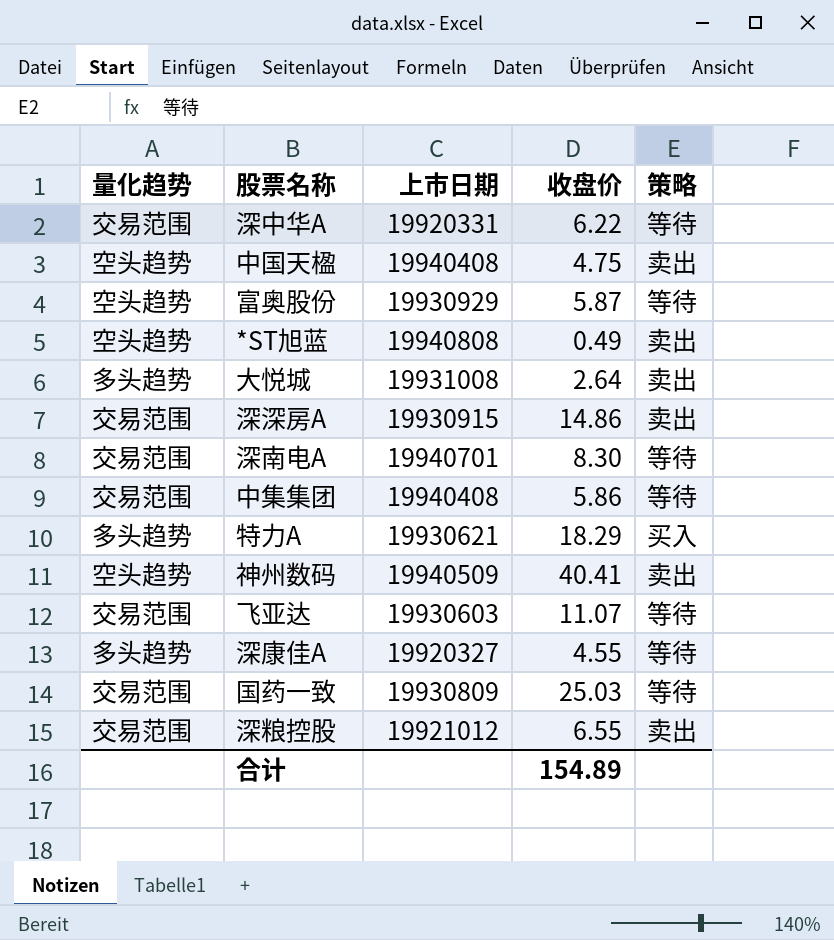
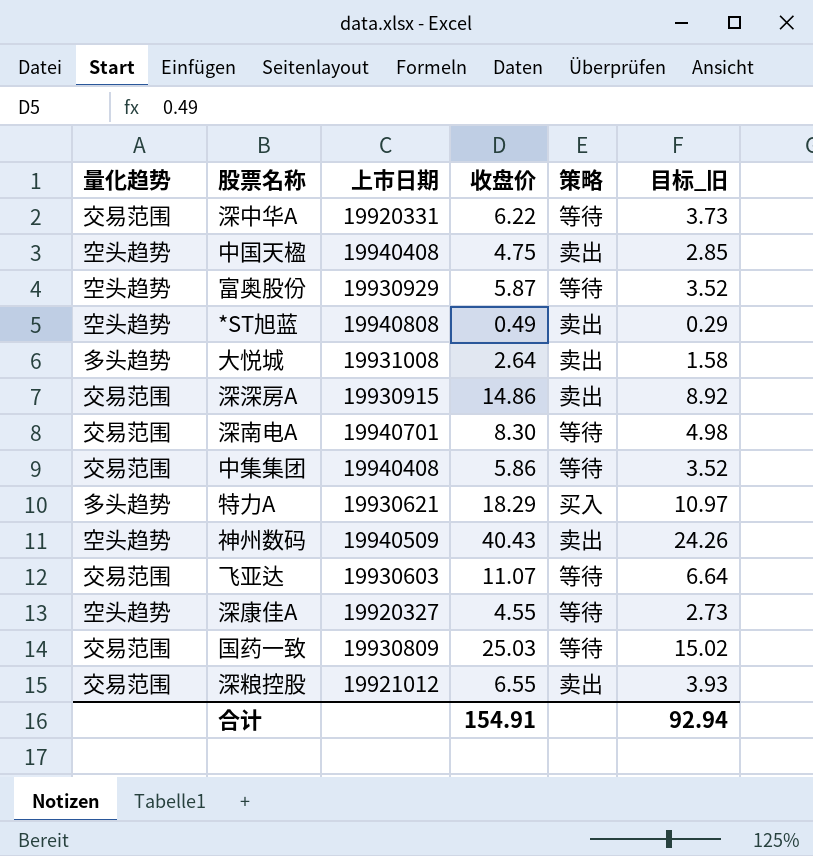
column 目标_旧 | formula: none -> [收盘价] * 0.6
神州数码 | 收盘价: 40.41 -> 40.43
深康佳A | 量化趋势: 多头趋势 -> 空头趋势
合计 | 收盘价: 154.89 -> 154.91

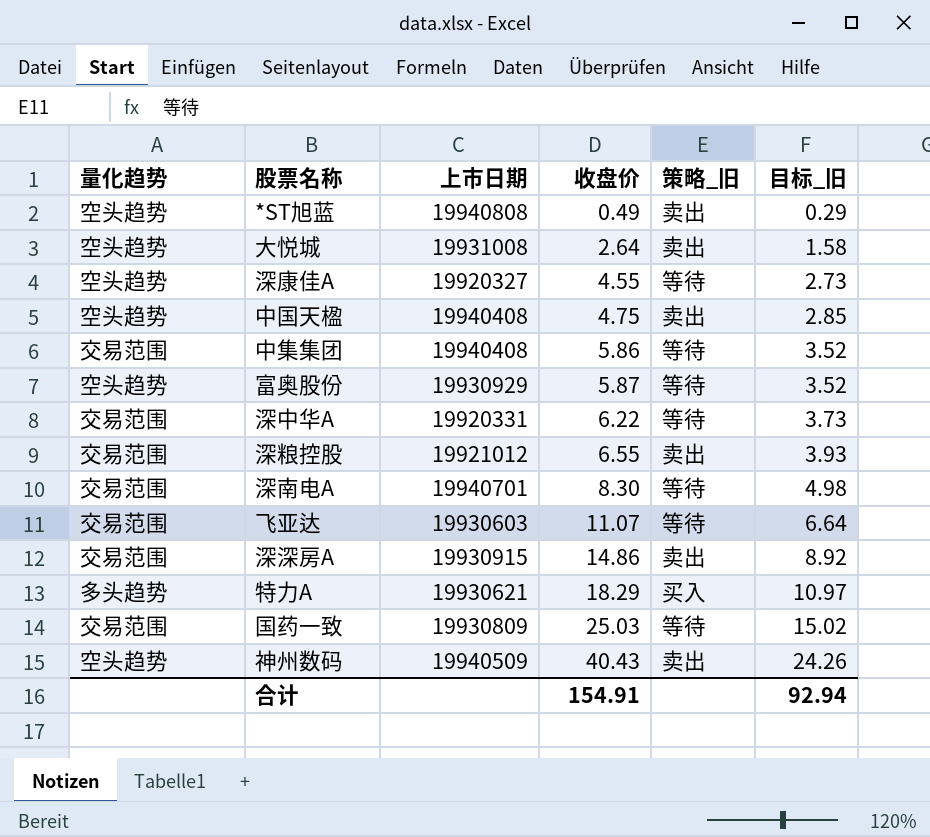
row order: none -> 收盘价 ascending
column name: 策略 -> 策略_旧
大悦城 | 量化趋势: 多头趋势 -> 空头趋势

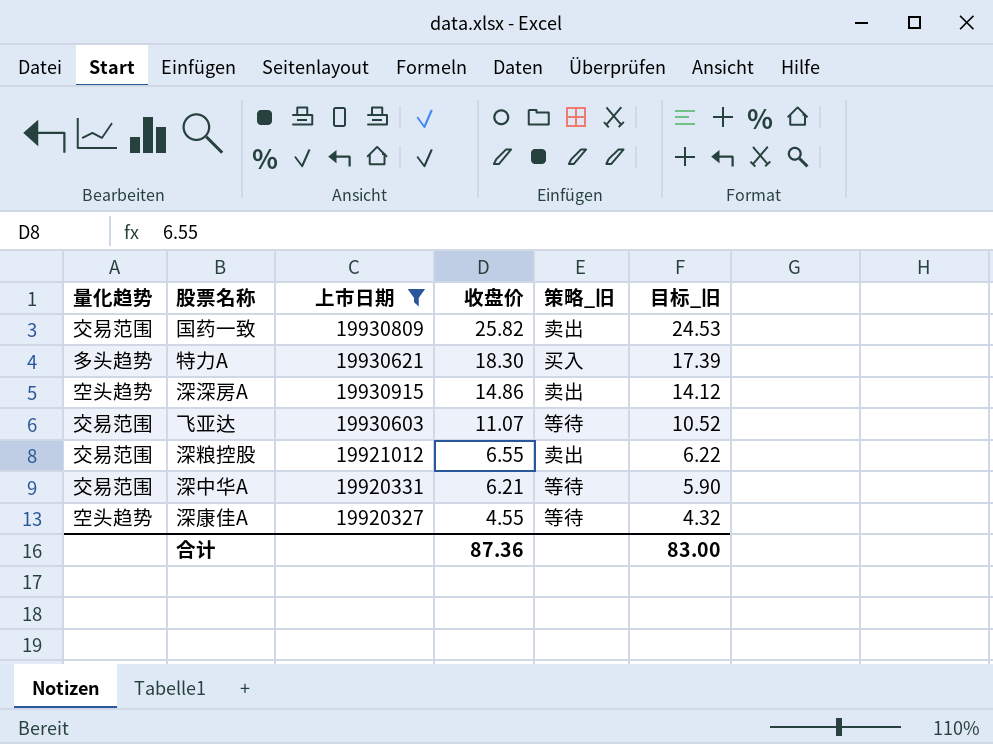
filter: none -> 上市日期 <= 19930915
row order: 收盘价 ascending -> 收盘价 descending
column 目标_旧 | formula: [收盘价] * 0.6 -> [收盘价] * 0.95
国药一致 | 收盘价: 25.03 -> 25.82
国药一致 | 策略_旧: 等待 -> 卖出
特力A | 收盘价: 18.29 -> 18.30
深深房A | 量化趋势: 交易范围 -> 空头趋势
深中华A | 收盘价: 6.22 -> 6.21
合计 | 收盘价: 154.91 -> 87.36
合计 | 目标_旧: 92.94 -> 83.00

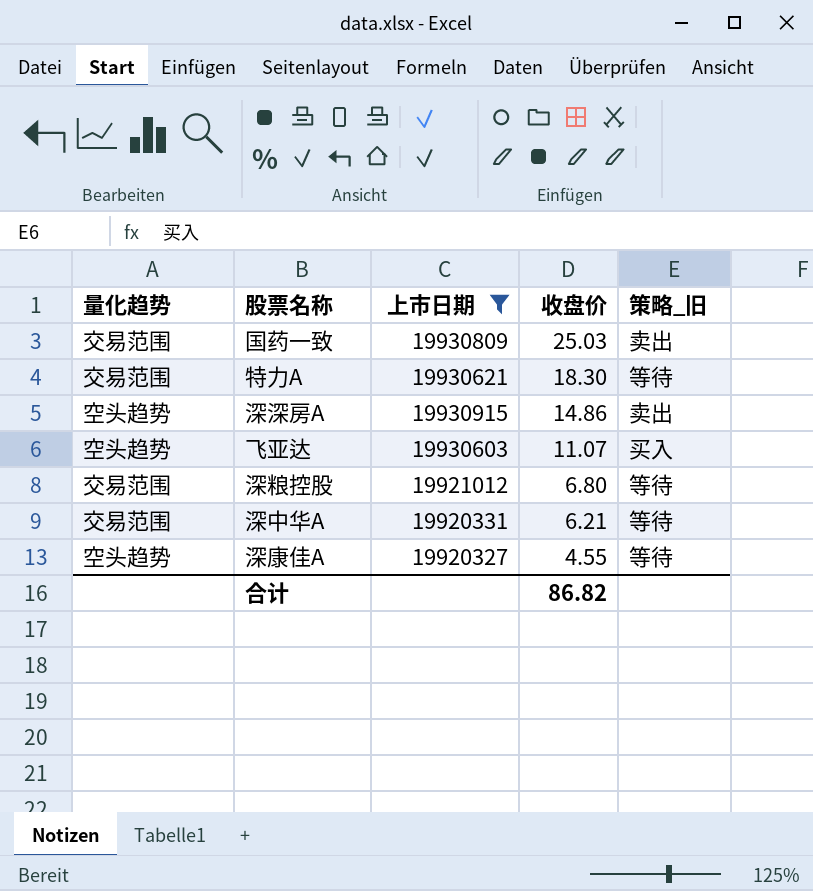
column 目标_旧 | formula: [收盘价] * 0.95 -> none
国药一致 | 收盘价: 25.82 -> 25.03
特力A | 量化趋势: 多头趋势 -> 交易范围
特力A | 策略_旧: 买入 -> 等待
飞亚达 | 量化趋势: 交易范围 -> 空头趋势
飞亚达 | 策略_旧: 等待 -> 买入
深粮控股 | 收盘价: 6.55 -> 6.80
深粮控股 | 策略_旧: 卖出 -> 等待
合计 | 收盘价: 87.36 -> 86.82

